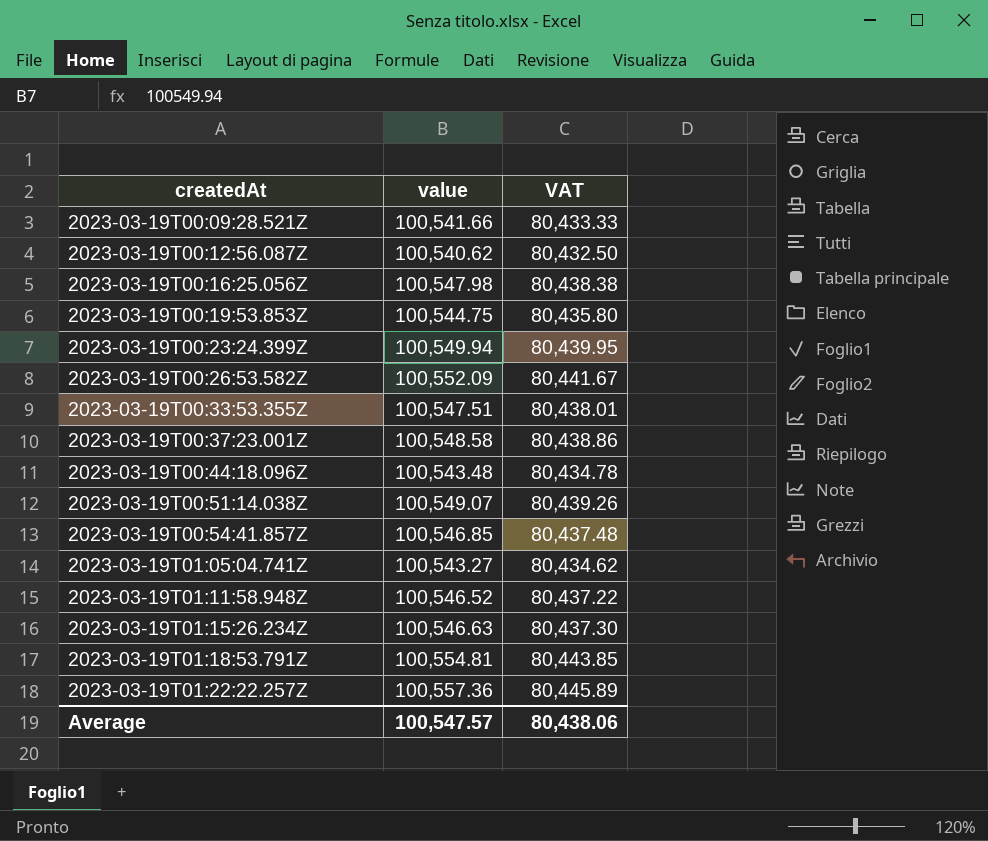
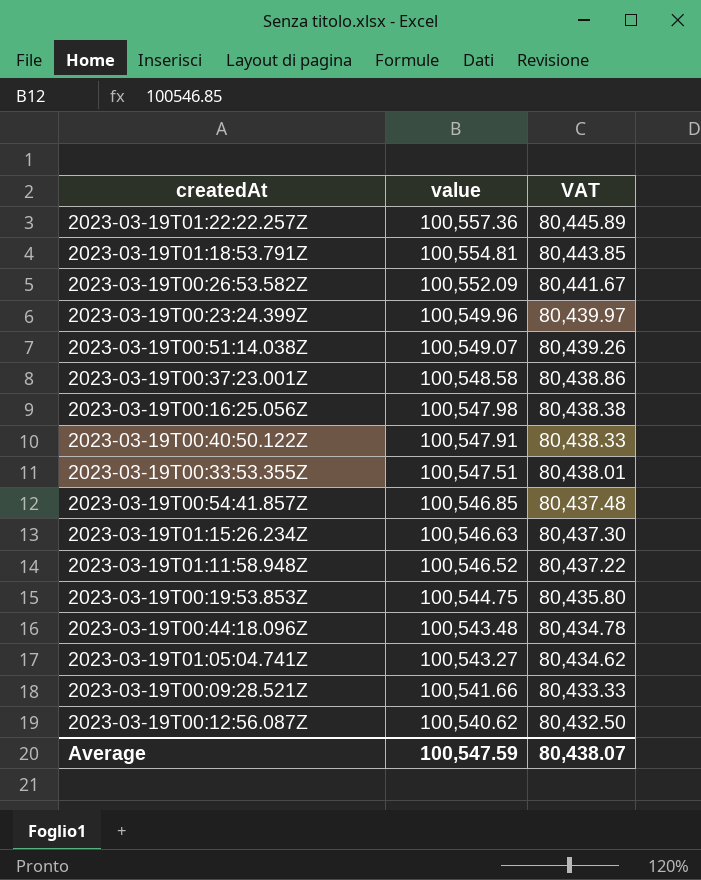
row order: createdAt ascending -> value descending
2023-03-19T00:23:24.399Z | value: 100,549.94 -> 100,549.96
2023-03-19T00:23:24.399Z | VAT: 80,439.95 -> 80,439.97
row 2023-03-19T00:40:50.122Z: none -> 100,547.91 | 80,438.33
Average | value: 100,547.57 -> 100,547.59
Average | VAT: 80,438.06 -> 80,438.07

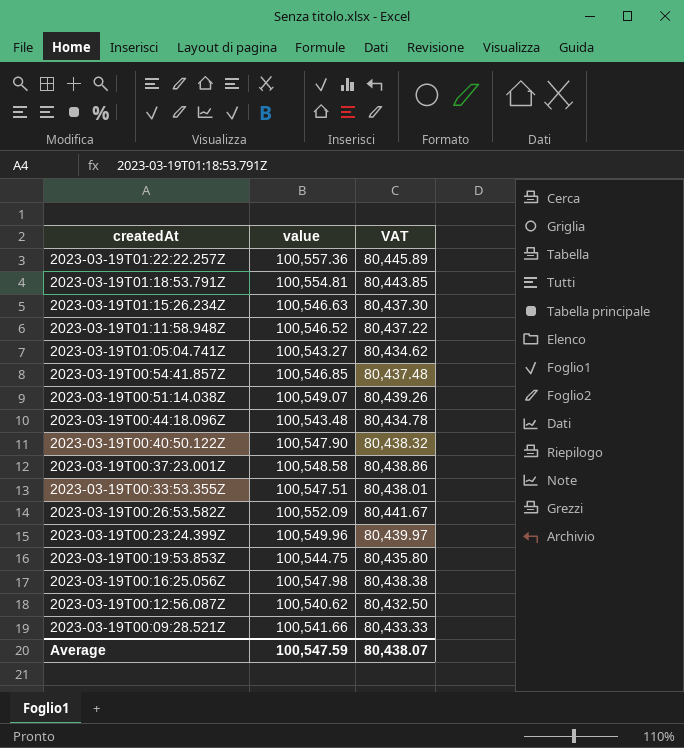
row order: value descending -> createdAt descending
2023-03-19T00:40:50.122Z | value: 100,547.91 -> 100,547.90
2023-03-19T00:40:50.122Z | VAT: 80,438.33 -> 80,438.32

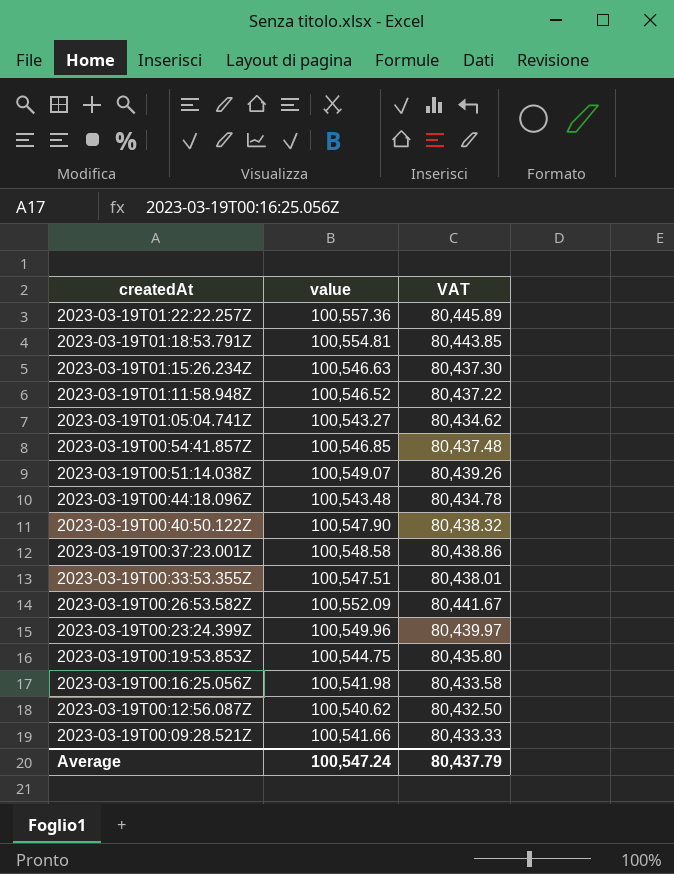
2023-03-19T00:16:25.056Z | value: 100,547.98 -> 100,541.98
2023-03-19T00:16:25.056Z | VAT: 80,438.38 -> 80,433.58
Average | value: 100,547.59 -> 100,547.24
Average | VAT: 80,438.07 -> 80,437.79

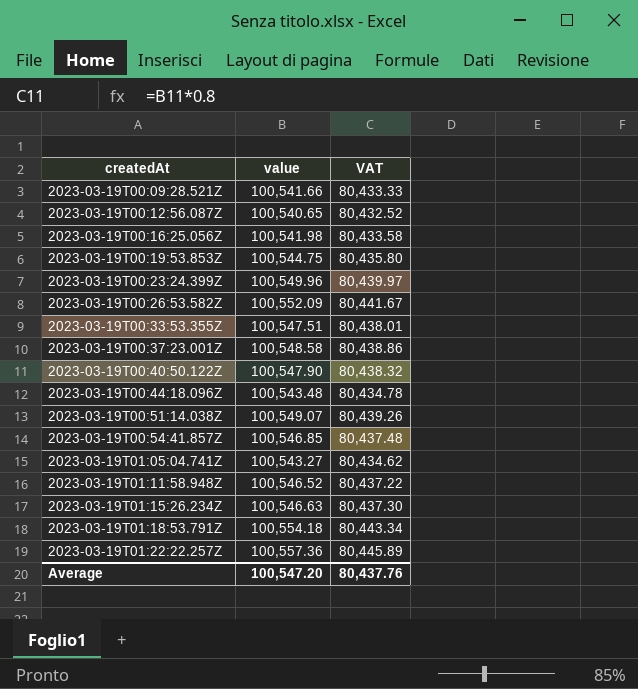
row order: createdAt descending -> createdAt ascending
2023-03-19T00:12:56.087Z | value: 100,540.62 -> 100,540.65
2023-03-19T00:12:56.087Z | VAT: 80,432.50 -> 80,432.52
2023-03-19T01:18:53.791Z | value: 100,554.81 -> 100,554.18
2023-03-19T01:18:53.791Z | VAT: 80,443.85 -> 80,443.34
Average | value: 100,547.24 -> 100,547.20
Average | VAT: 80,437.79 -> 80,437.76

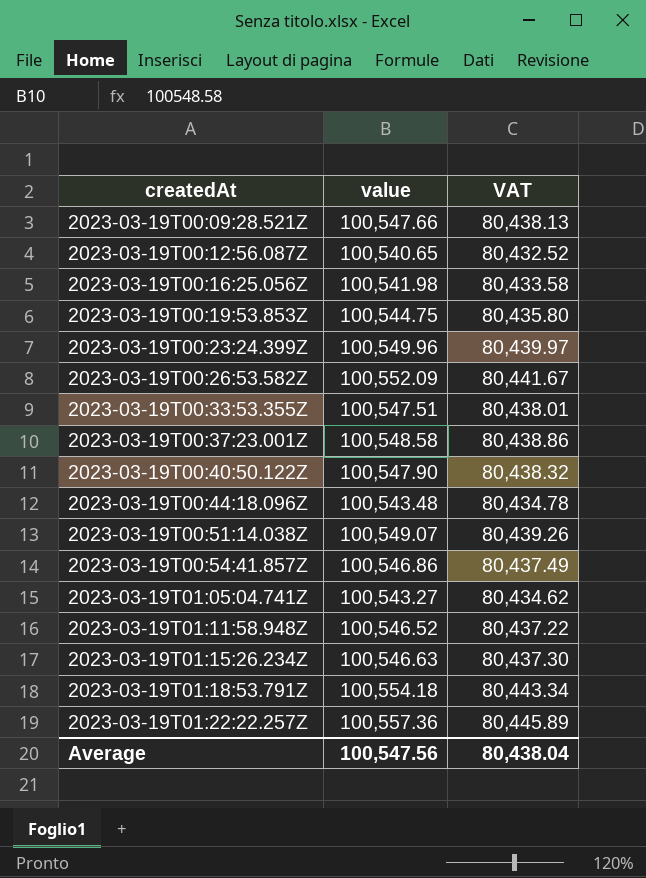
2023-03-19T00:09:28.521Z | value: 100,541.66 -> 100,547.66
2023-03-19T00:09:28.521Z | VAT: 80,433.33 -> 80,438.13
2023-03-19T00:54:41.857Z | value: 100,546.85 -> 100,546.86
2023-03-19T00:54:41.857Z | VAT: 80,437.48 -> 80,437.49
Average | value: 100,547.20 -> 100,547.56
Average | VAT: 80,437.76 -> 80,438.04

